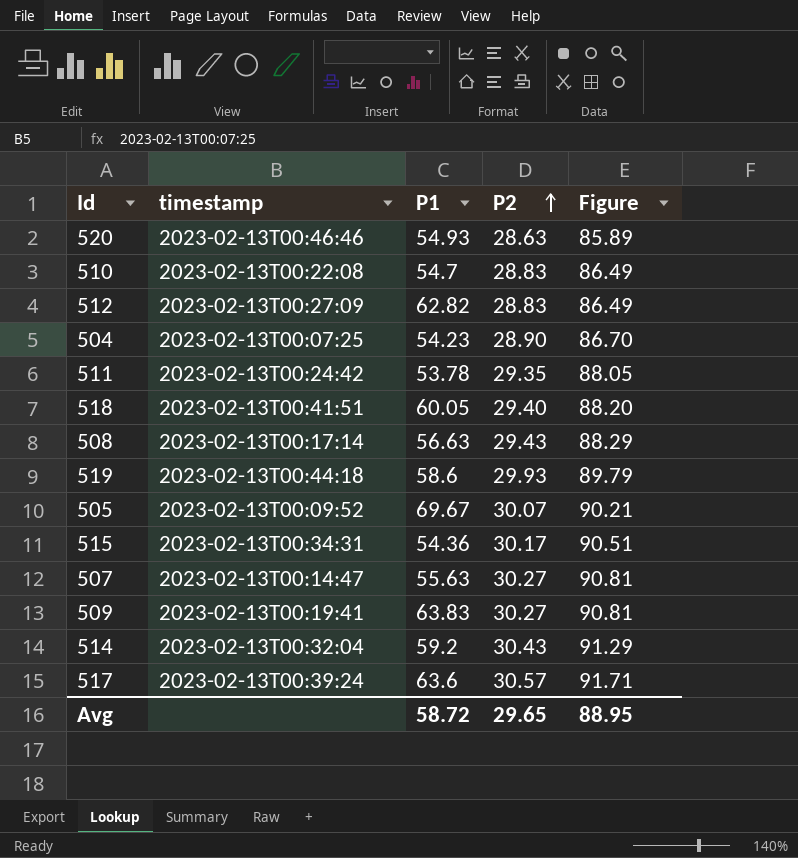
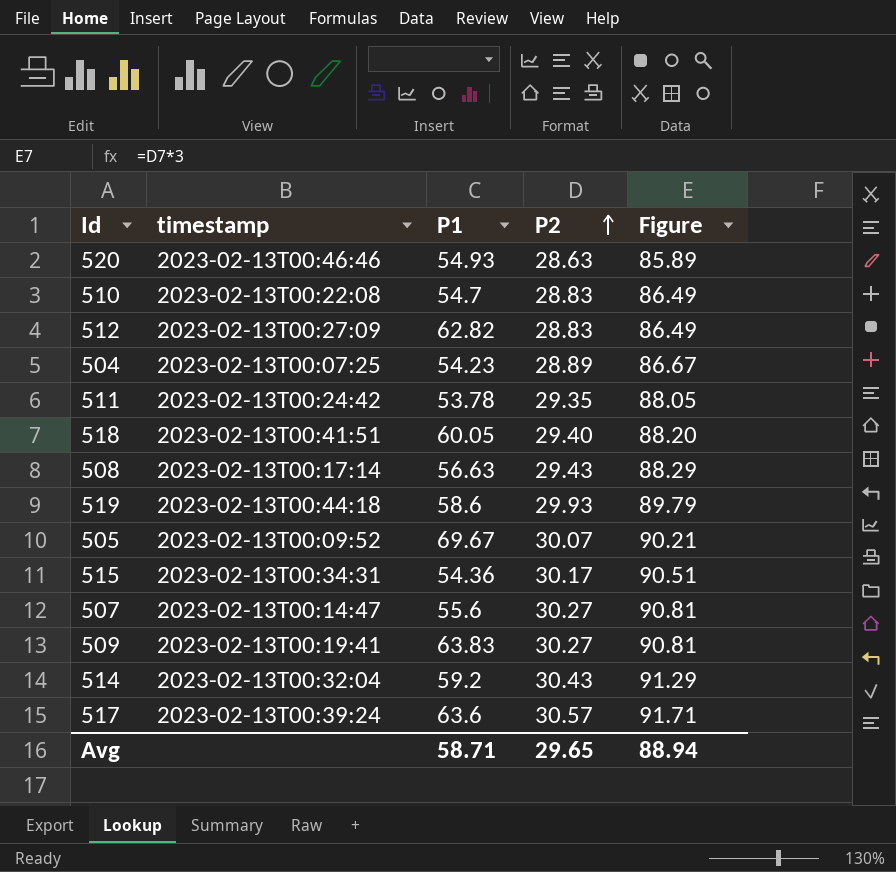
504 | P2: 28.90 -> 28.89
504 | Figure: 86.70 -> 86.67
507 | P1: 55.63 -> 55.6
Avg | P1: 58.72 -> 58.71
Avg | Figure: 88.95 -> 88.94

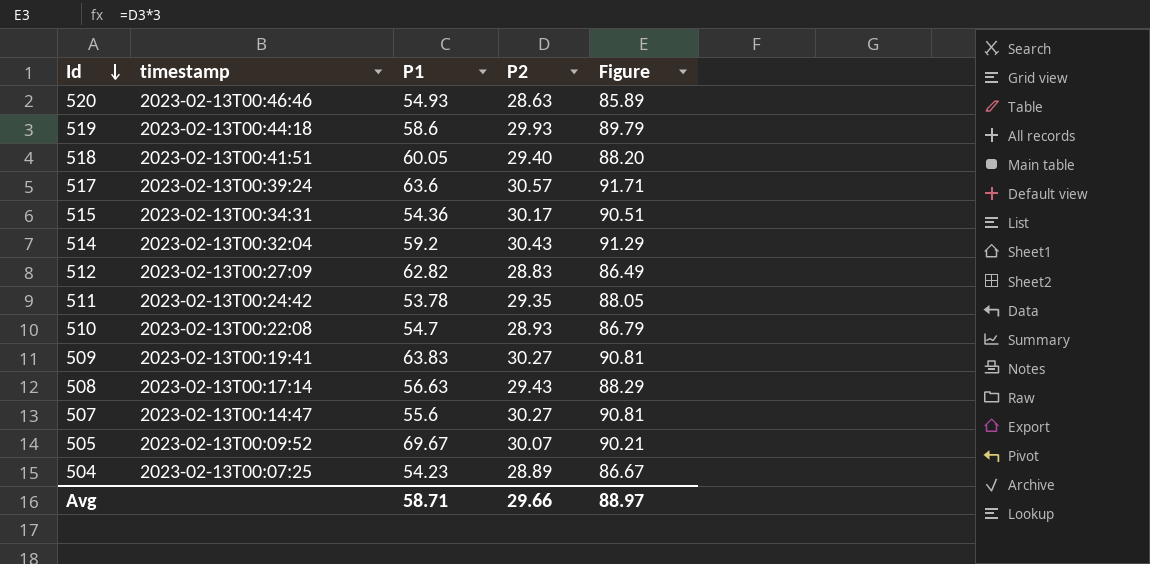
row order: P2 ascending -> Id descending
510 | P2: 28.83 -> 28.93
510 | Figure: 86.49 -> 86.79
Avg | P2: 29.65 -> 29.66
Avg | Figure: 88.94 -> 88.97

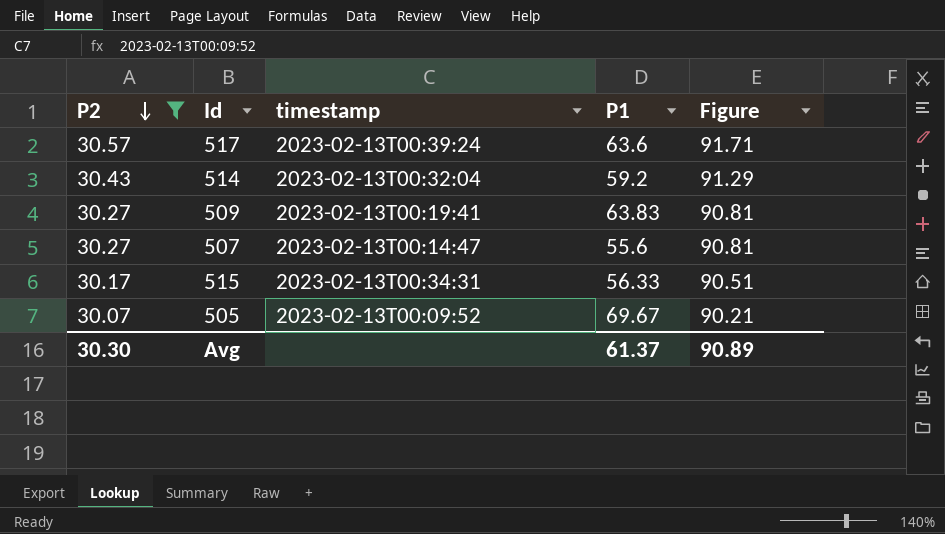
filter: none -> P2 >= 30.07
row order: Id descending -> P2 descending
column P2 | position: 4 -> 1
515 | P1: 54.36 -> 56.33
Avg | P2: 29.66 -> 30.30
Avg | P1: 58.71 -> 61.37
Avg | Figure: 88.97 -> 90.89

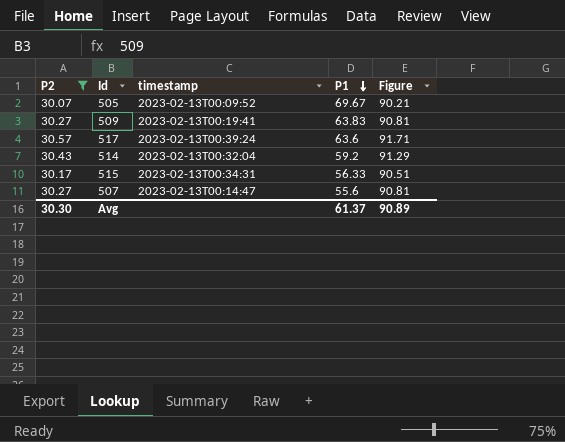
row order: P2 descending -> P1 descending

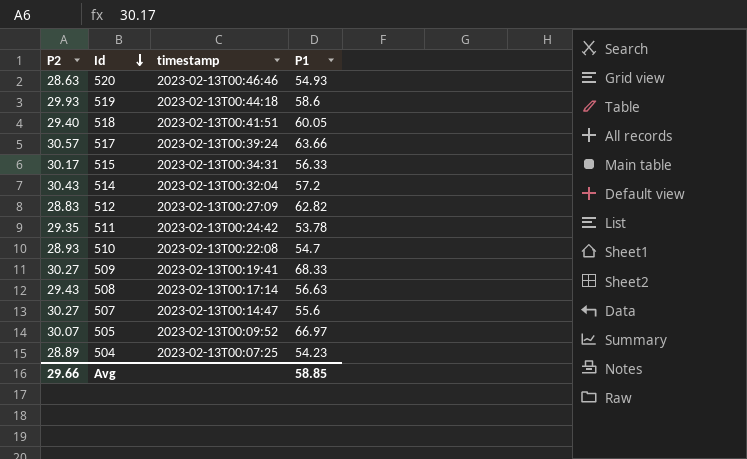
filter: P2 >= 30.07 -> none
row order: P1 descending -> Id descending
column Figure | formula: [P2] * 3 -> none
517 | P1: 63.6 -> 63.66
514 | P1: 59.2 -> 57.2
509 | P1: 63.83 -> 68.33
505 | P1: 69.67 -> 66.97
Avg | P2: 30.30 -> 29.66
Avg | P1: 61.37 -> 58.85

